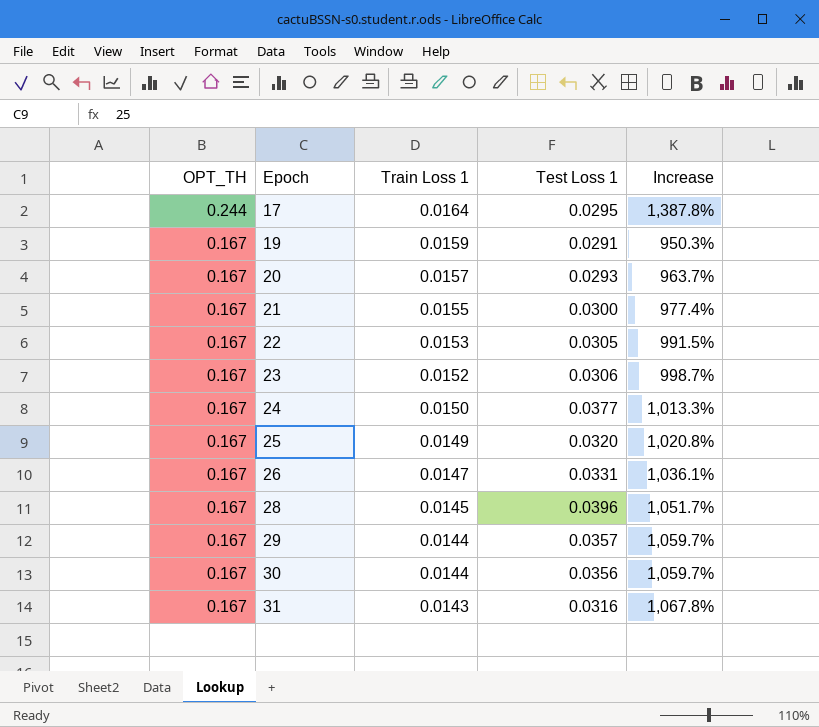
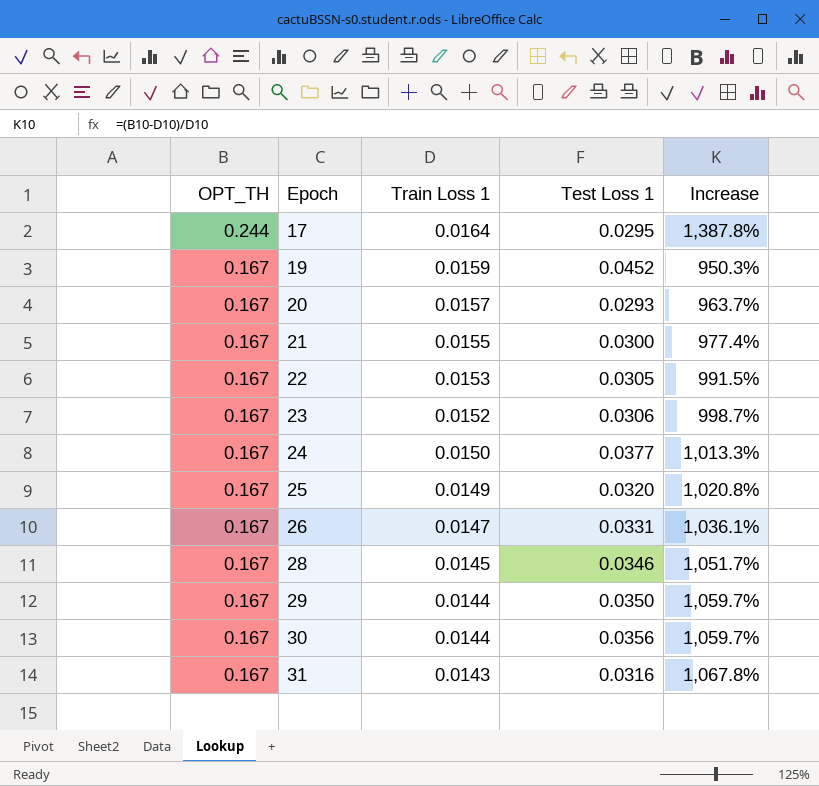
19 | Test Loss 1: 0.0291 -> 0.0452
28 | Test Loss 1: 0.0396 -> 0.0346
29 | Test Loss 1: 0.0357 -> 0.0350

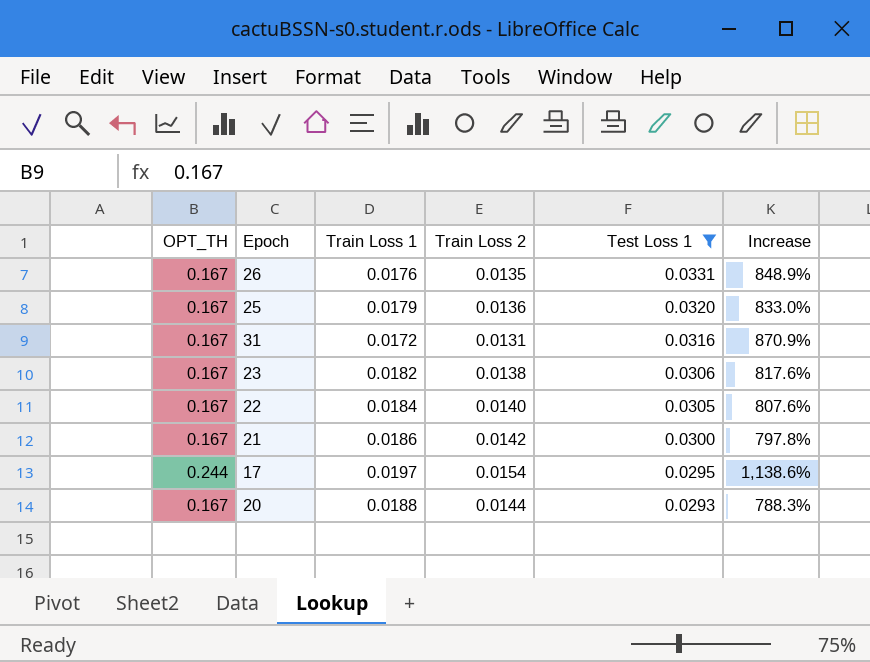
filter: none -> Test Loss 1 <= 0.0331
row order: OPT_TH descending -> Test Loss 1 descending
column Train Loss 2 | position: none -> 4
26 | Train Loss 1: 0.0147 -> 0.0176
26 | Increase: 1,036.1% -> 848.9%
25 | Train Loss 1: 0.0149 -> 0.0179
25 | Increase: 1,020.8% -> 833.0%
31 | Train Loss 1: 0.0143 -> 0.0172
31 | Increase: 1,067.8% -> 870.9%
23 | Train Loss 1: 0.0152 -> 0.0182
23 | Increase: 998.7% -> 817.6%
22 | Train Loss 1: 0.0153 -> 0.0184
22 | Increase: 991.5% -> 807.6%
21 | Train Loss 1: 0.0155 -> 0.0186
21 | Increase: 977.4% -> 797.8%
17 | Train Loss 1: 0.0164 -> 0.0197
17 | Increase: 1,387.8% -> 1,138.6%
20 | Train Loss 1: 0.0157 -> 0.0188
20 | Increase: 963.7% -> 788.3%

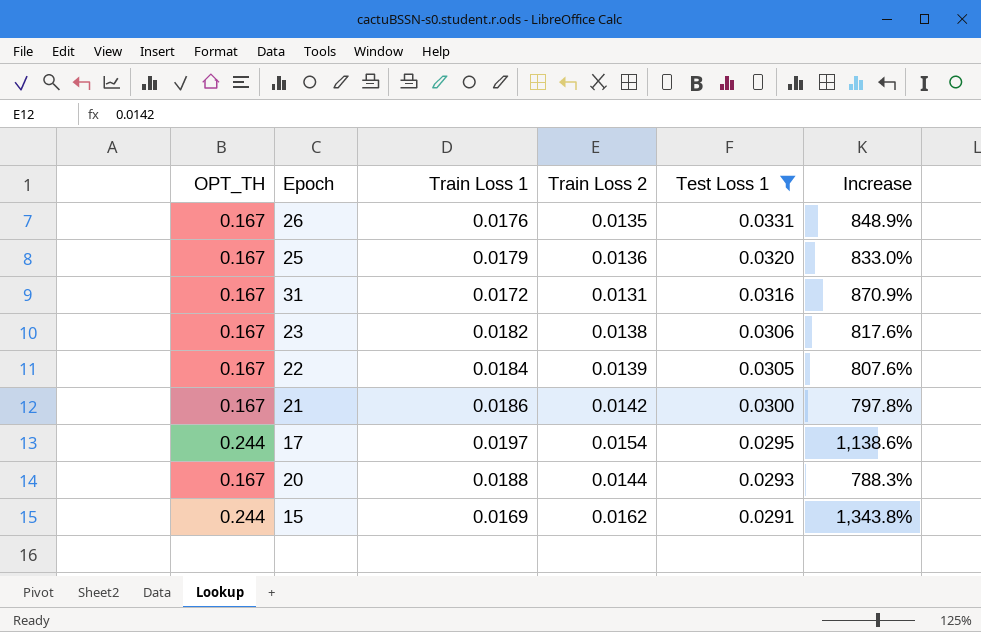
22 | Train Loss 2: 0.0140 -> 0.0139
row 15: none -> 0.244 | 0.0169 | 0.0162 | 0.0291 | 1,343.8%

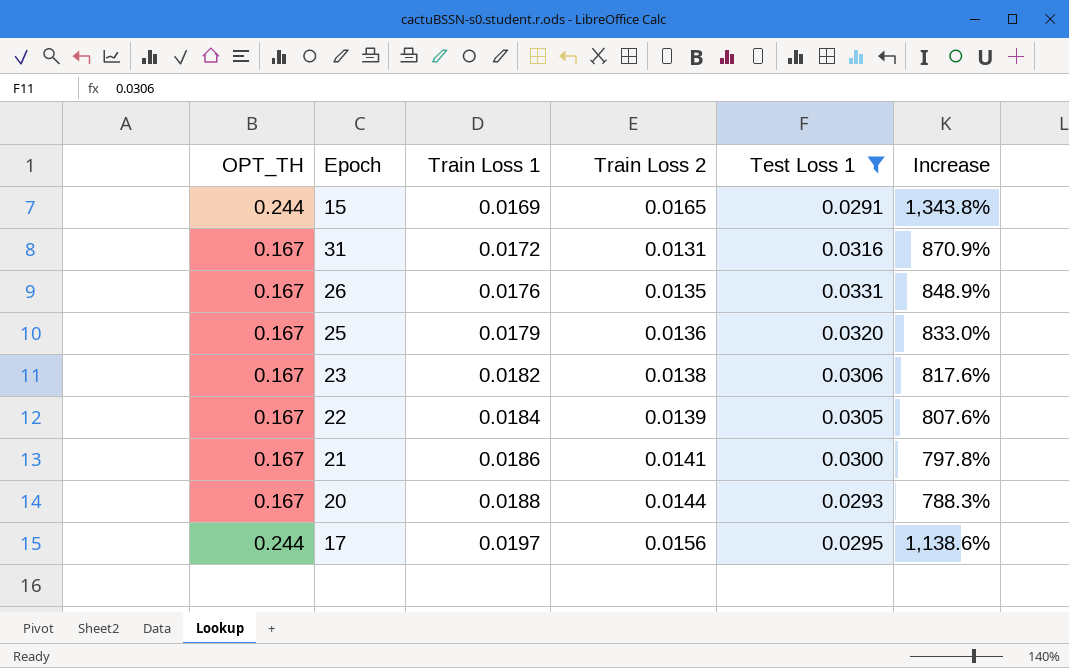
row order: Test Loss 1 descending -> Train Loss 1 ascending
15 | Train Loss 2: 0.0162 -> 0.0165
21 | Train Loss 2: 0.0142 -> 0.0141
17 | Train Loss 2: 0.0154 -> 0.0156

